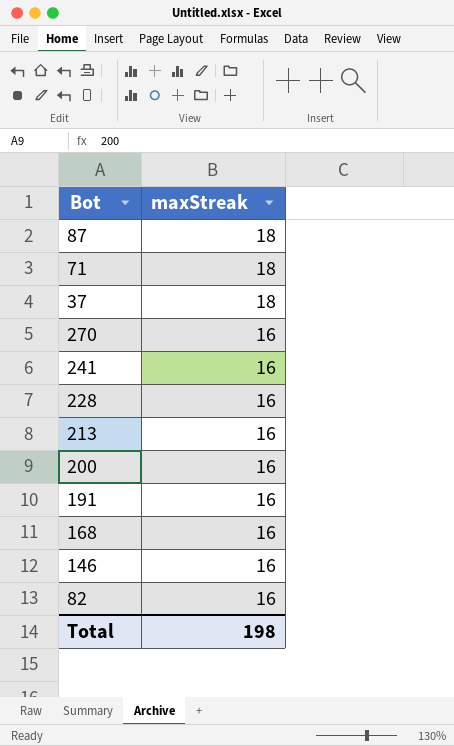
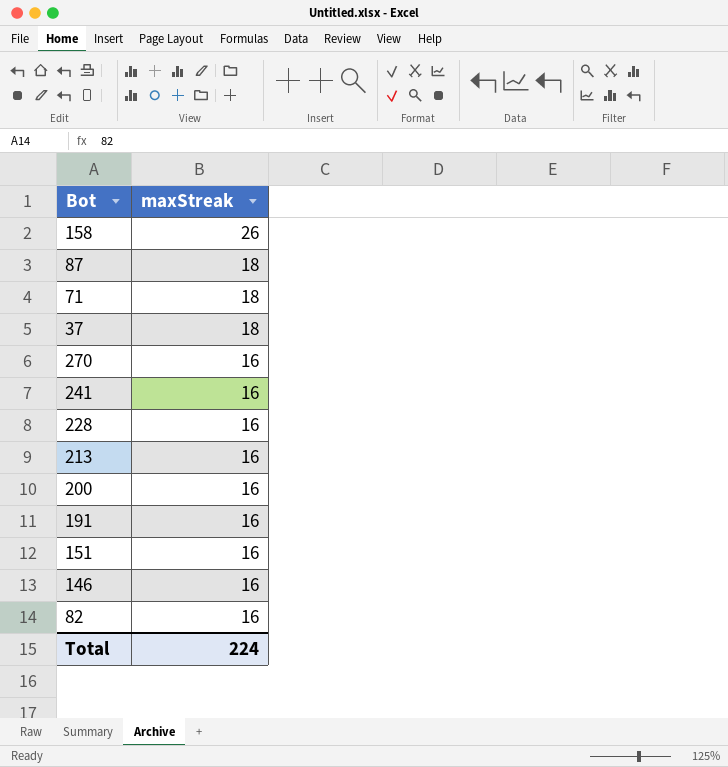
row 168: 16 -> none
row 158: none -> 26
row 151: none -> 16
Total | maxStreak: 198 -> 224

